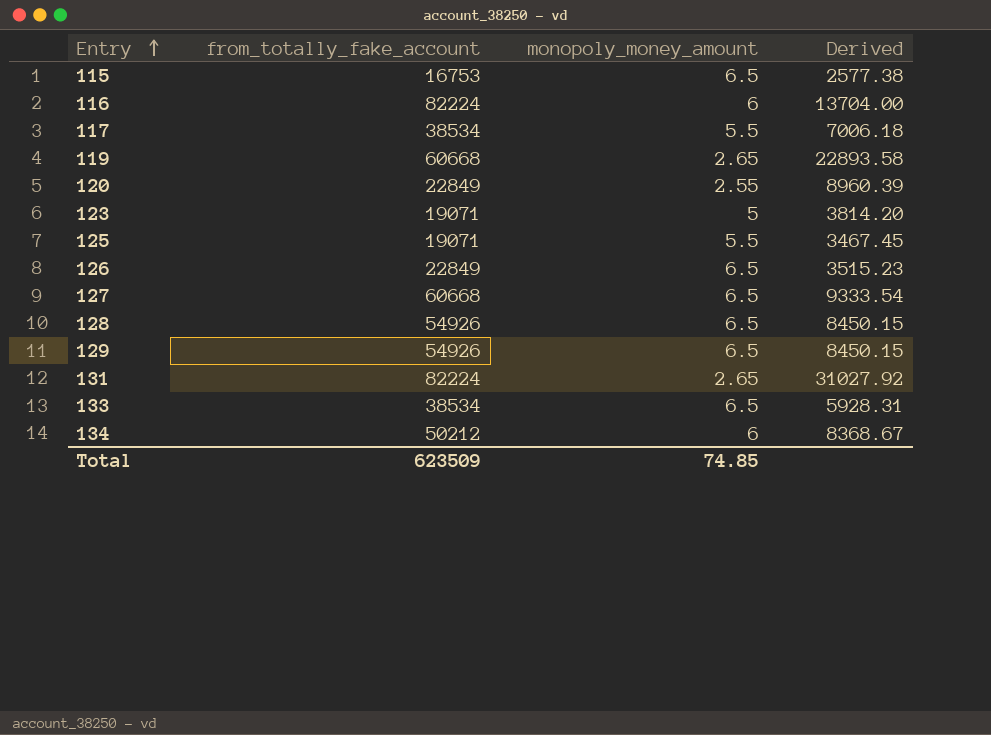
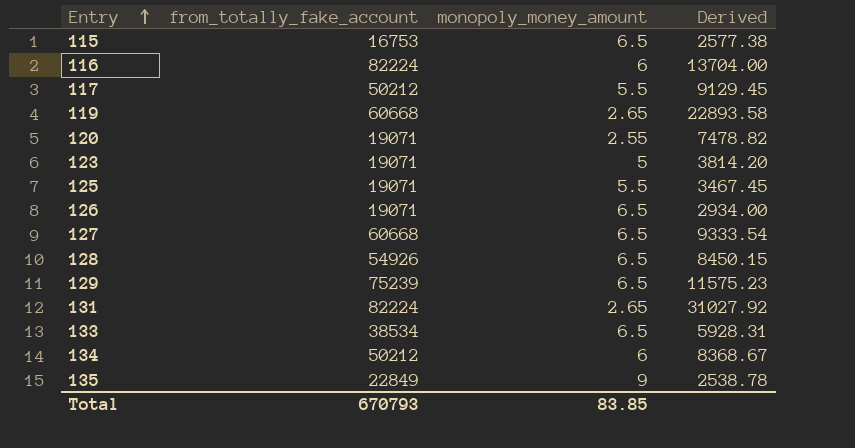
117 | from_totally_fake_account: 38534 -> 50212
117 | Derived: 7006.18 -> 9129.45
120 | from_totally_fake_account: 22849 -> 19071
120 | Derived: 8960.39 -> 7478.82
126 | from_totally_fake_account: 22849 -> 19071
126 | Derived: 3515.23 -> 2934.00
129 | from_totally_fake_account: 54926 -> 75239
129 | Derived: 8450.15 -> 11575.23
row 135: none -> 22849 | 9 | 2538.78
Total | from_totally_fake_account: 623509 -> 670793
Total | monopoly_money_amount: 74.85 -> 83.85

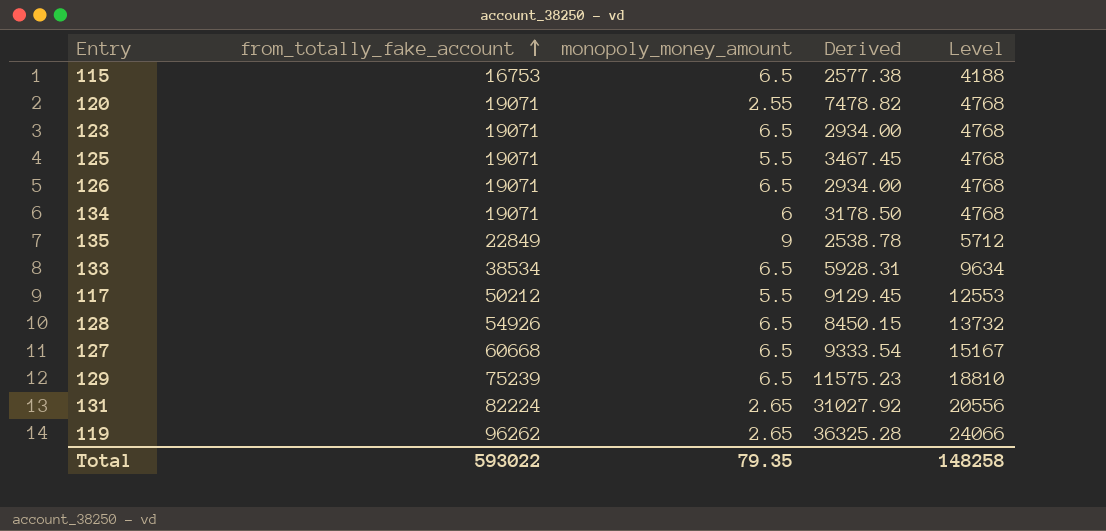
row order: Entry ascending -> from_totally_fake_account ascending
column Level | formula: none -> [from_totally_fake_account] * 0.25
row 116: 82224 | 6 | 13704.00 -> none
123 | monopoly_money_amount: 5 -> 6.5
123 | Derived: 3814.20 -> 2934.00
134 | from_totally_fake_account: 50212 -> 19071
134 | Derived: 8368.67 -> 3178.50
119 | from_totally_fake_account: 60668 -> 96262
119 | Derived: 22893.58 -> 36325.28
Total | from_totally_fake_account: 670793 -> 593022
Total | monopoly_money_amount: 83.85 -> 79.35

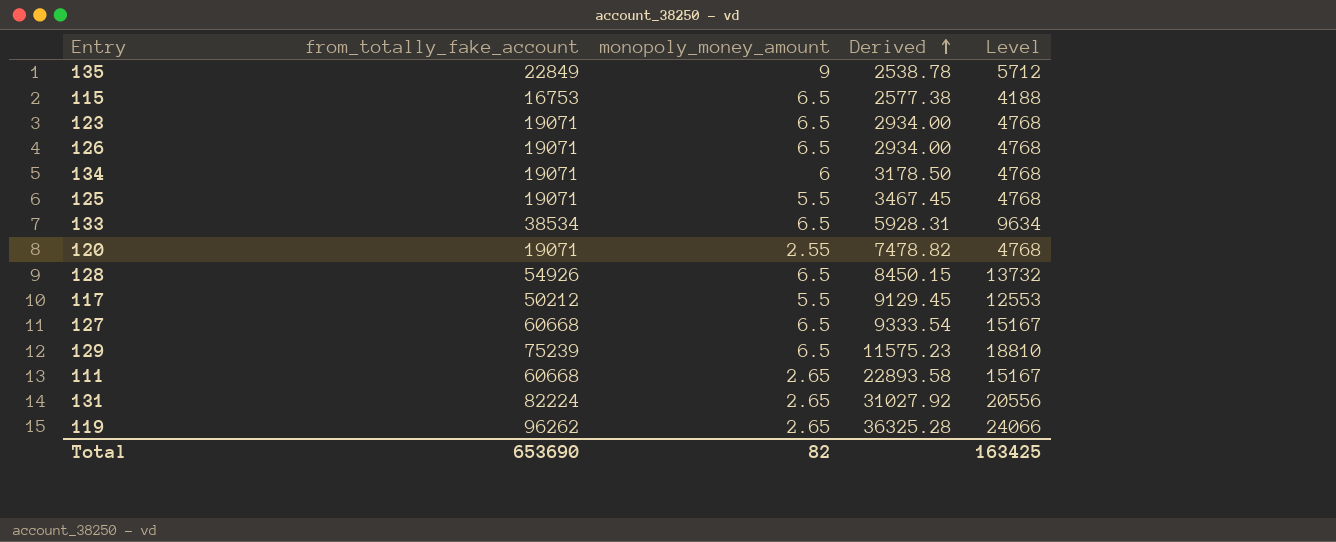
row order: from_totally_fake_account ascending -> Derived ascending
row 111: none -> 60668 | 2.65 | 22893.58 | 15167
Total | from_totally_fake_account: 593022 -> 653690
Total | monopoly_money_amount: 79.35 -> 82
Total | Level: 148258 -> 163425

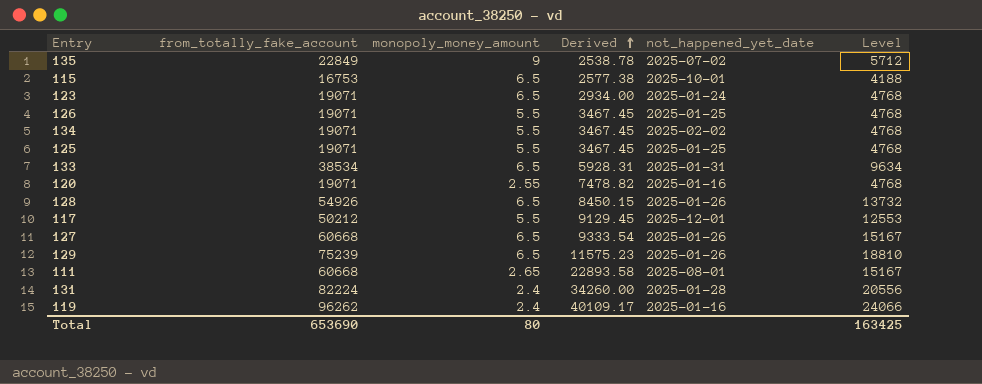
column not_happened_yet_date | position: none -> 5
126 | monopoly_money_amount: 6.5 -> 5.5
126 | Derived: 2934.00 -> 3467.45
134 | monopoly_money_amount: 6 -> 5.5
134 | Derived: 3178.50 -> 3467.45
131 | monopoly_money_amount: 2.65 -> 2.4
131 | Derived: 31027.92 -> 34260.00
119 | monopoly_money_amount: 2.65 -> 2.4
119 | Derived: 36325.28 -> 40109.17
Total | monopoly_money_amount: 82 -> 80

